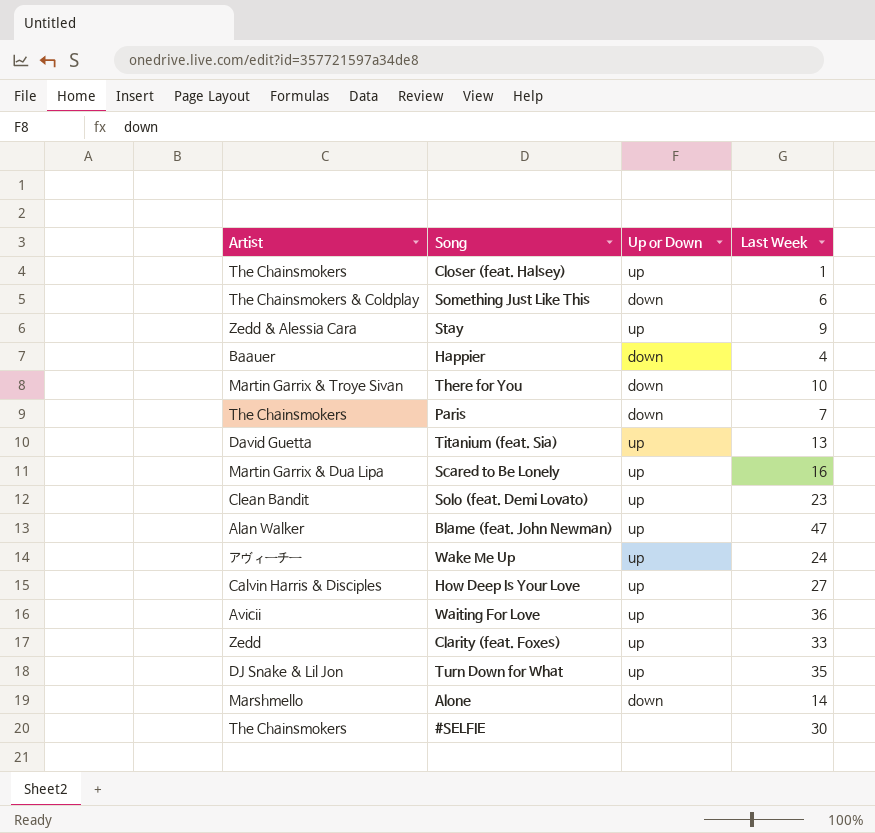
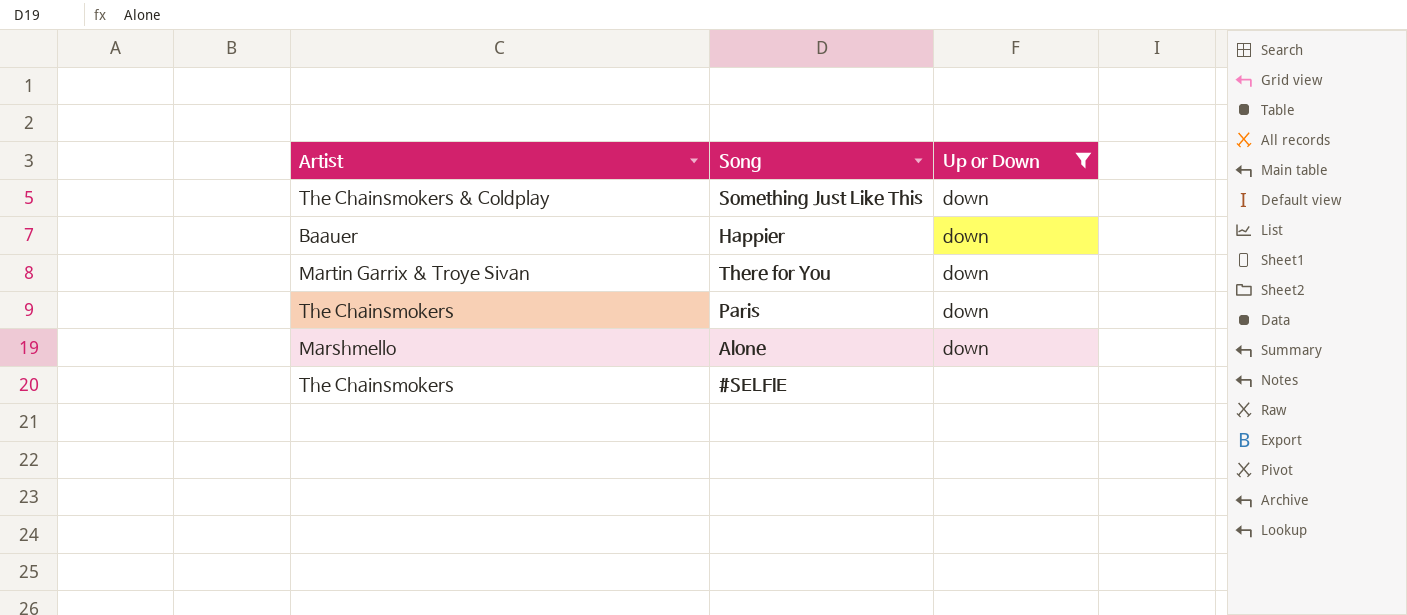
filter: none -> Up or Down != up
column Last Week | position: 4 -> none

